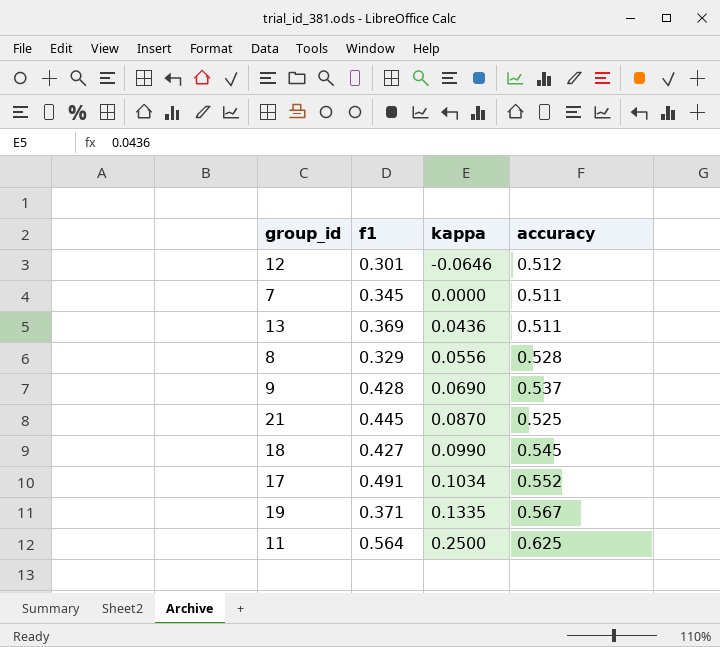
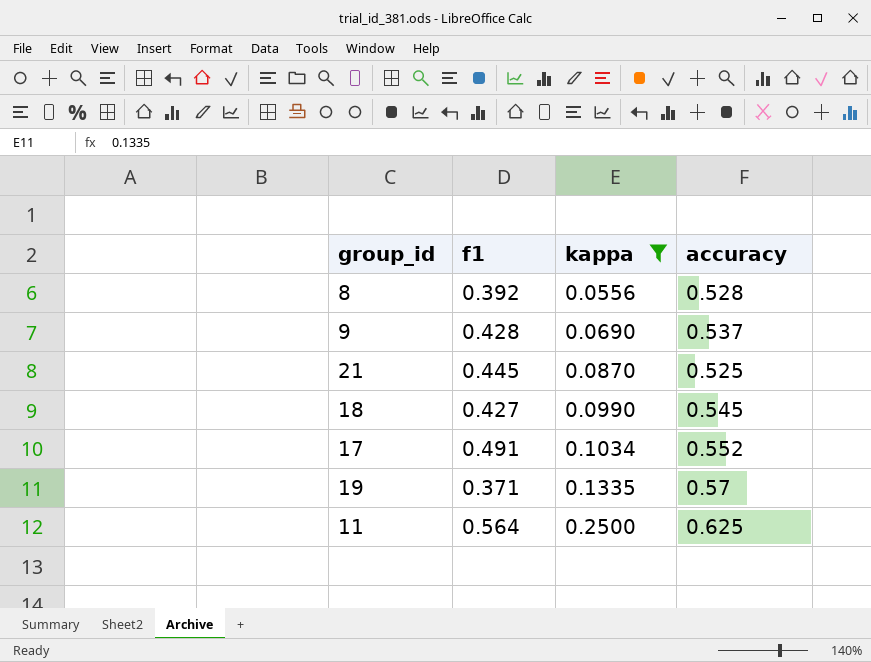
filter: none -> kappa >= 0.0556
8 | f1: 0.329 -> 0.392
19 | accuracy: 0.567 -> 0.57

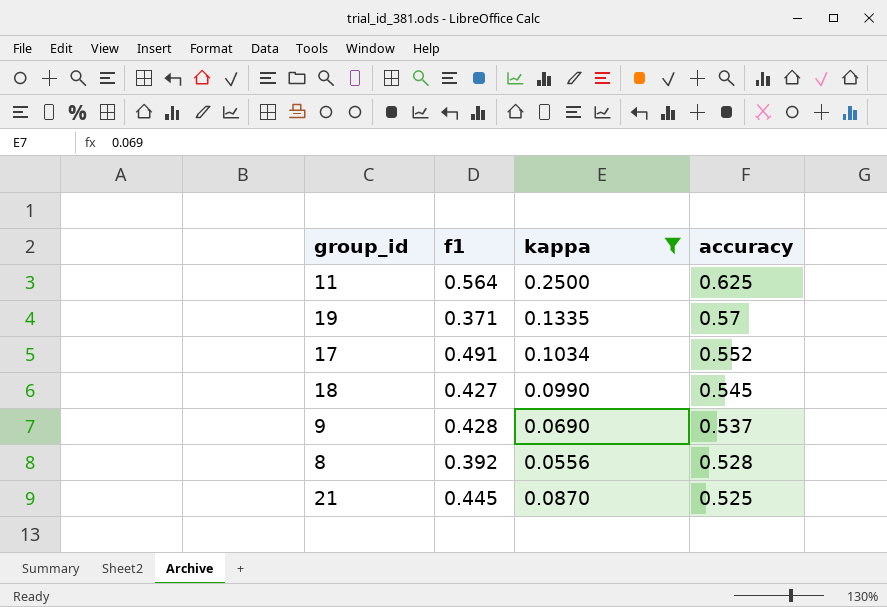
row order: kappa ascending -> accuracy descending

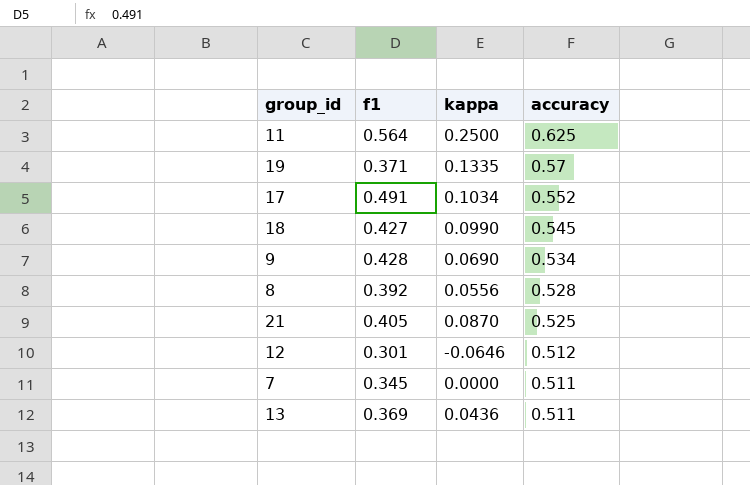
filter: kappa >= 0.0556 -> none
9 | accuracy: 0.537 -> 0.534
21 | f1: 0.445 -> 0.405

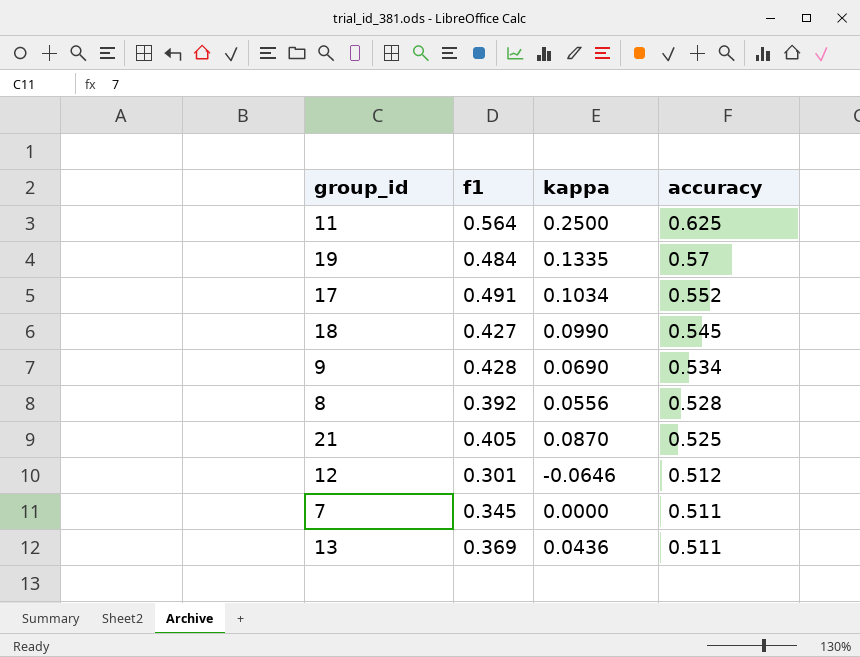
19 | f1: 0.371 -> 0.484

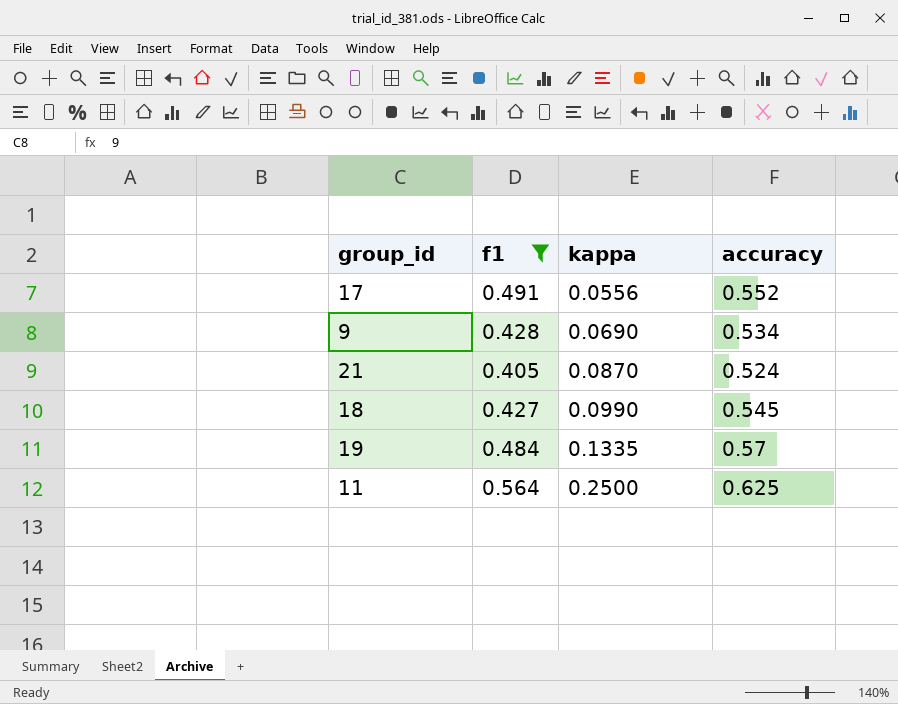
filter: none -> f1 >= 0.405
row order: accuracy descending -> kappa ascending
17 | kappa: 0.1034 -> 0.0556
21 | accuracy: 0.525 -> 0.524

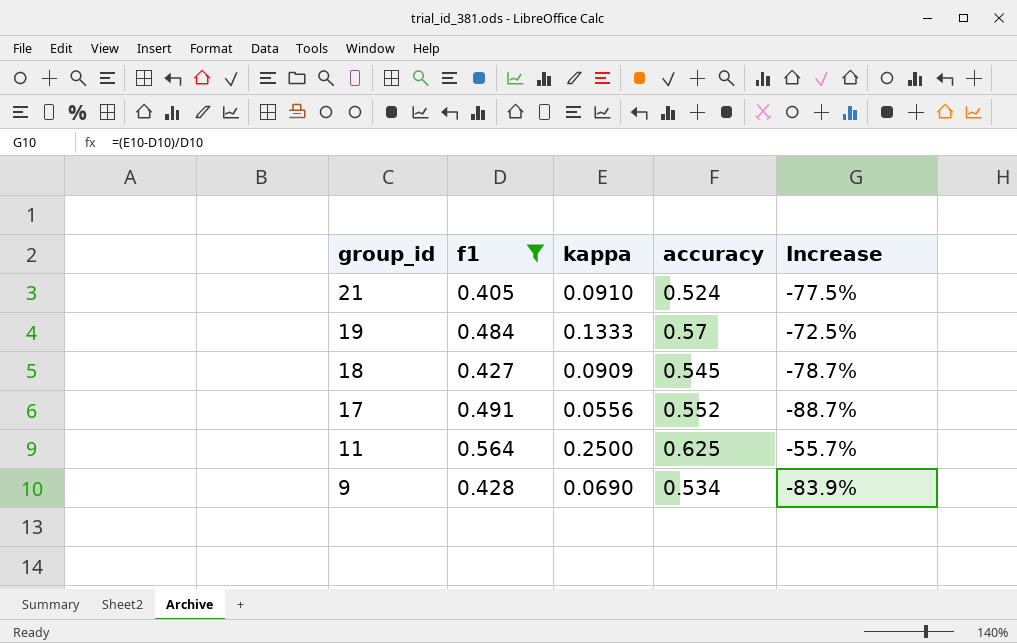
row order: kappa ascending -> group_id descending
column Increase | formula: none -> ([kappa] - [f1]) / [f1]
21 | kappa: 0.0870 -> 0.0910
19 | kappa: 0.1335 -> 0.1333
18 | kappa: 0.0990 -> 0.0909

